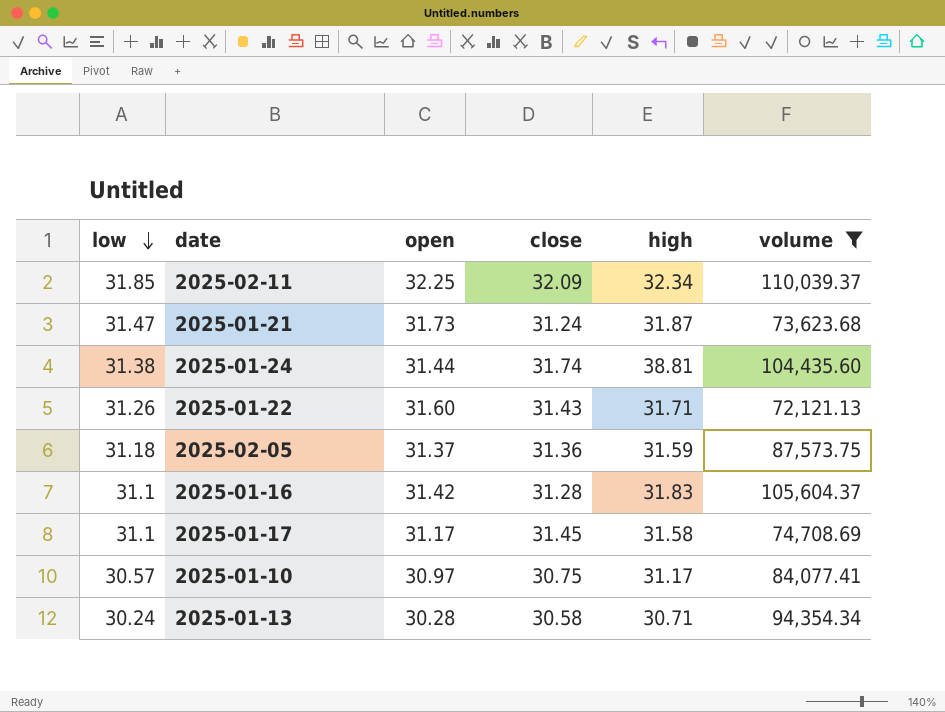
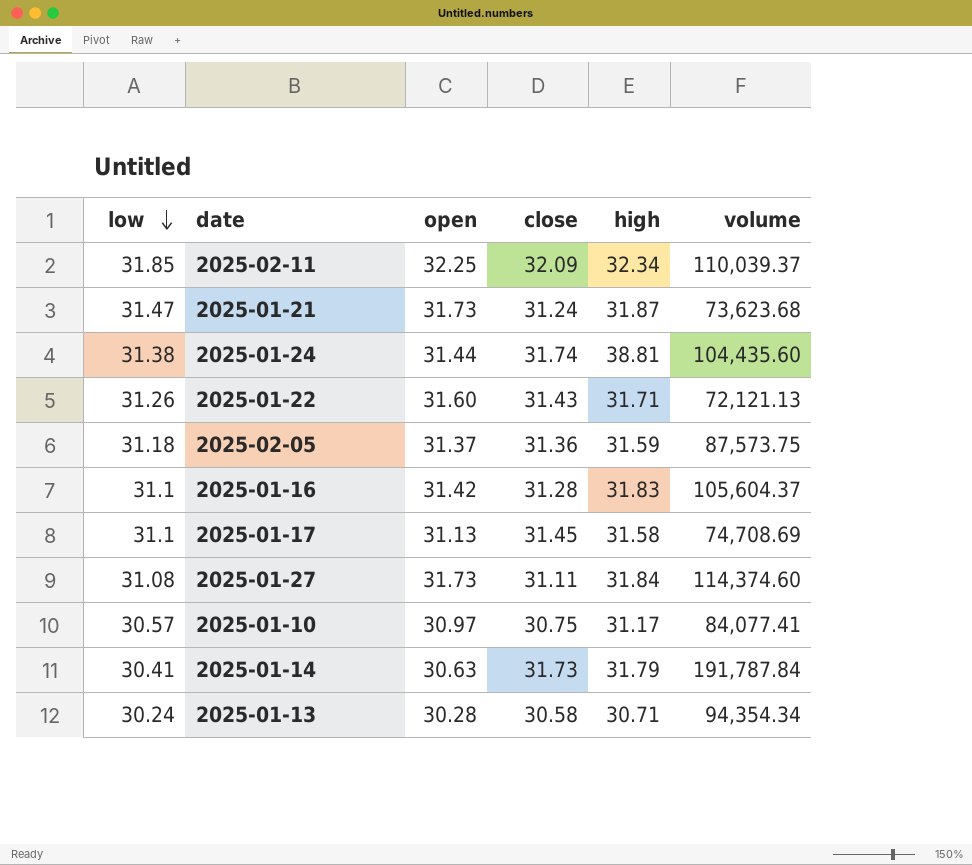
filter: volume <= 110,039.37 -> none
2025-01-17 | open: 31.17 -> 31.13

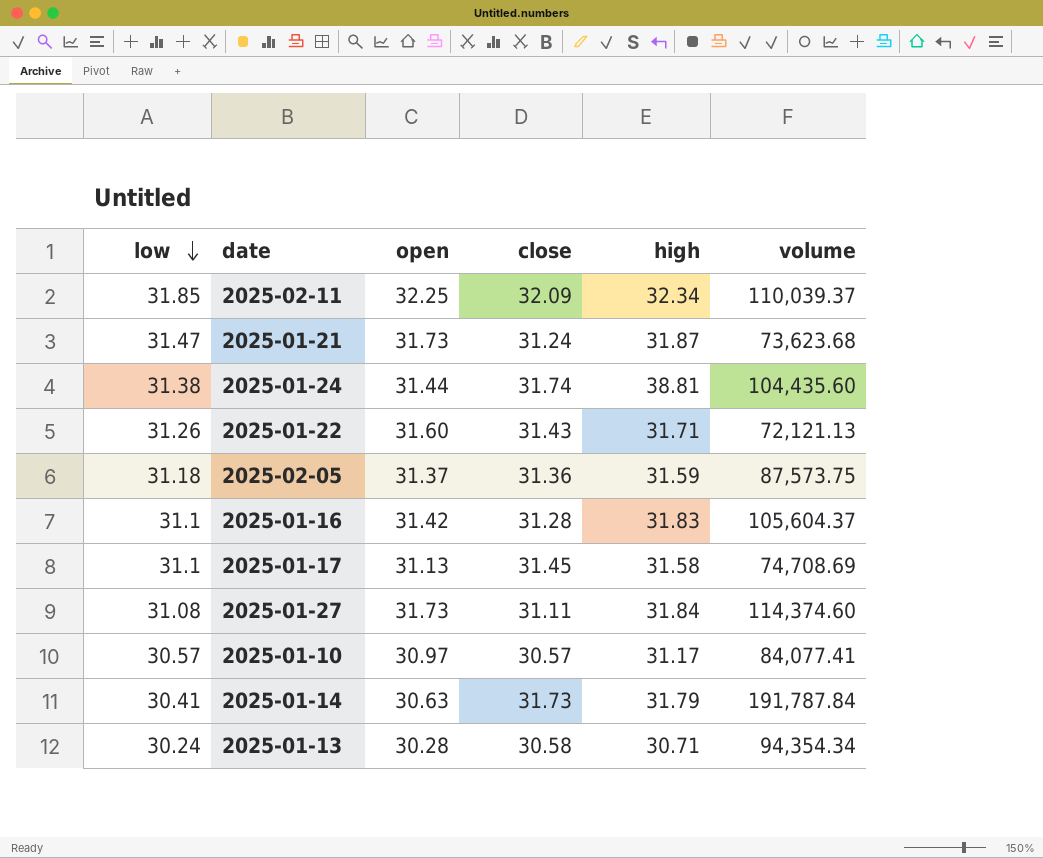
2025-01-10 | close: 30.75 -> 30.57

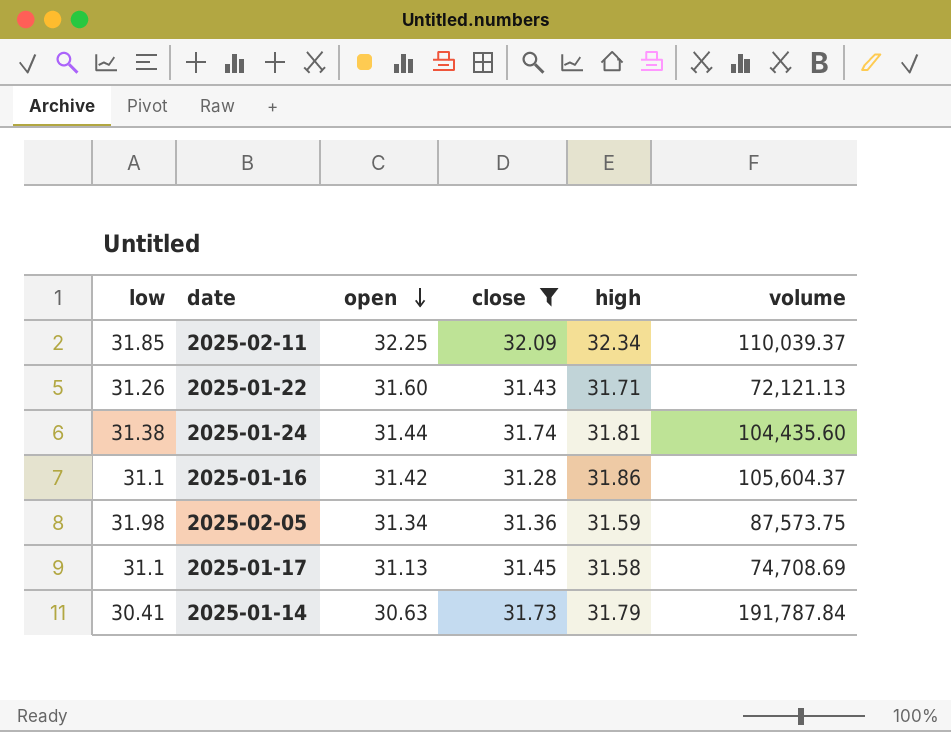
filter: none -> close >= 31.28
row order: low descending -> open descending
2025-01-24 | high: 38.81 -> 31.81
2025-01-16 | high: 31.83 -> 31.86
2025-02-05 | low: 31.18 -> 31.98
2025-02-05 | open: 31.37 -> 31.34

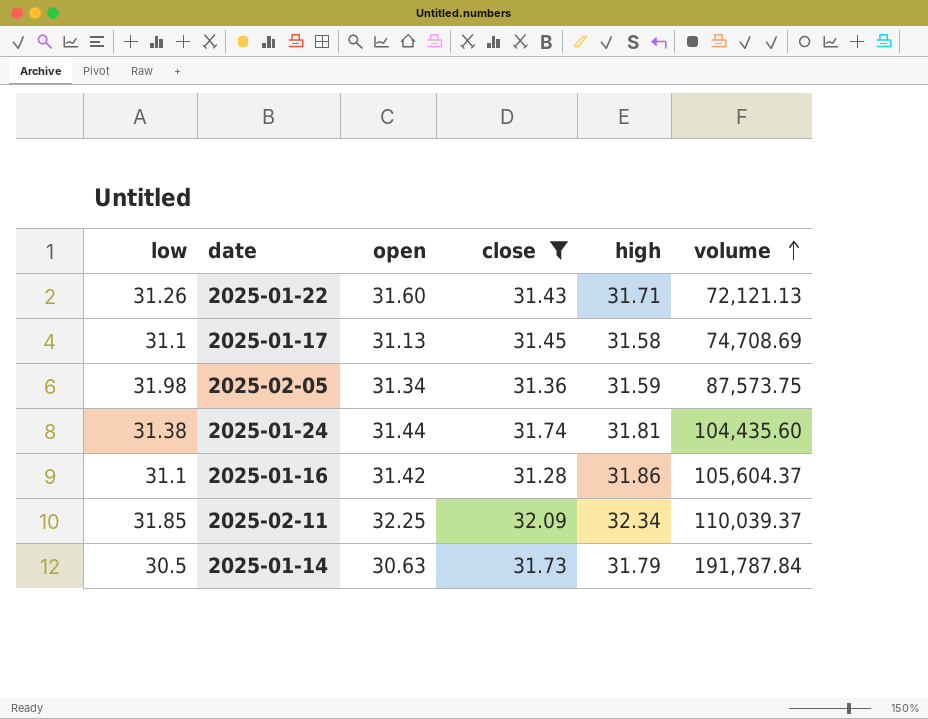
row order: open descending -> volume ascending
2025-01-14 | low: 30.41 -> 30.5

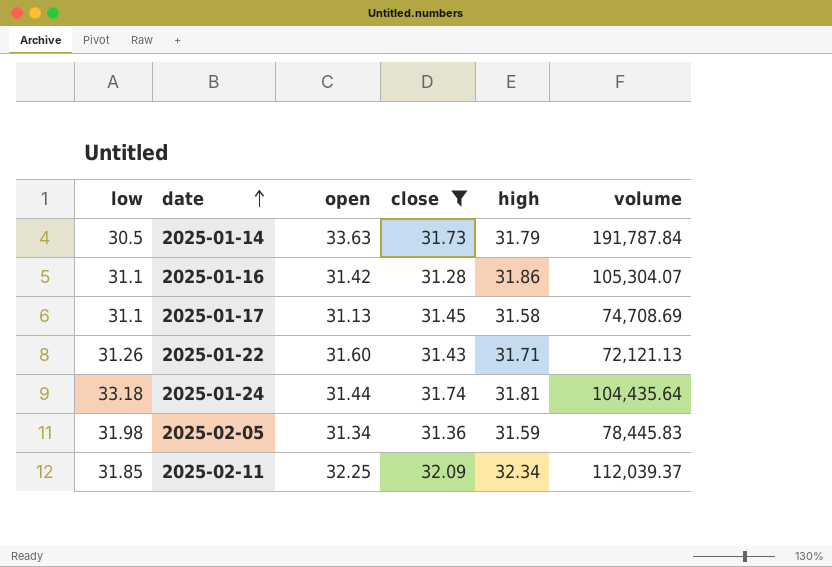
row order: volume ascending -> date ascending
2025-01-14 | open: 30.63 -> 33.63
2025-01-16 | volume: 105,604.37 -> 105,304.07
2025-01-24 | low: 31.38 -> 33.18
2025-01-24 | volume: 104,435.60 -> 104,435.64
2025-02-05 | volume: 87,573.75 -> 78,445.83
2025-02-11 | volume: 110,039.37 -> 112,039.37

